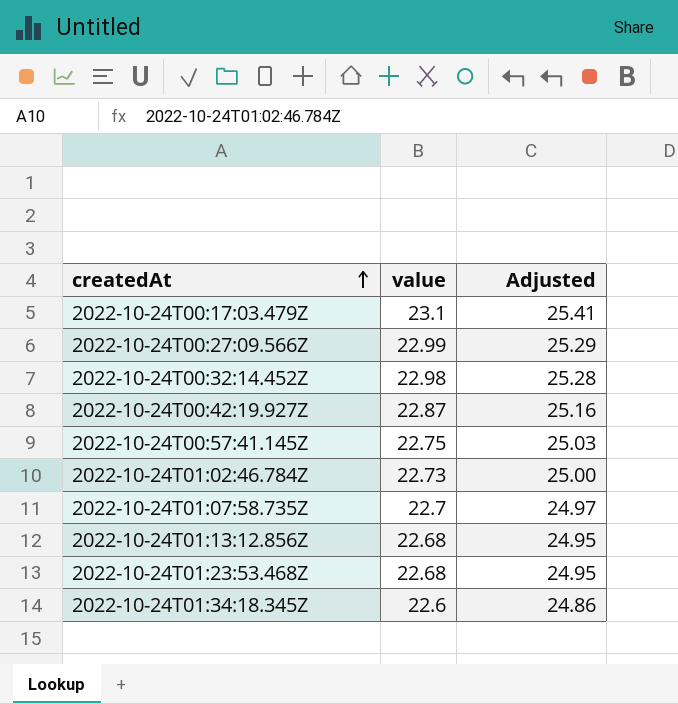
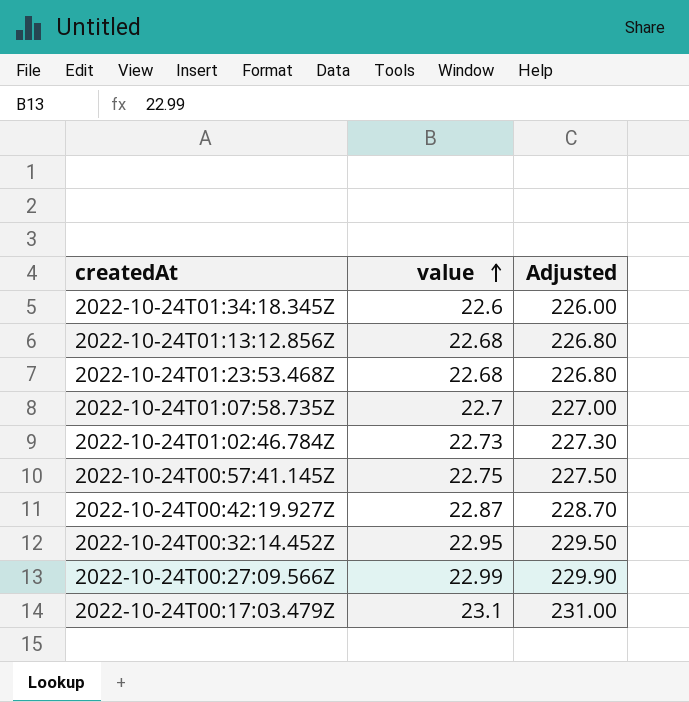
row order: createdAt ascending -> value ascending
column Adjusted | formula: [value] * 1.1 -> [value] * 10
2022-10-24T00:32:14.452Z | value: 22.98 -> 22.95

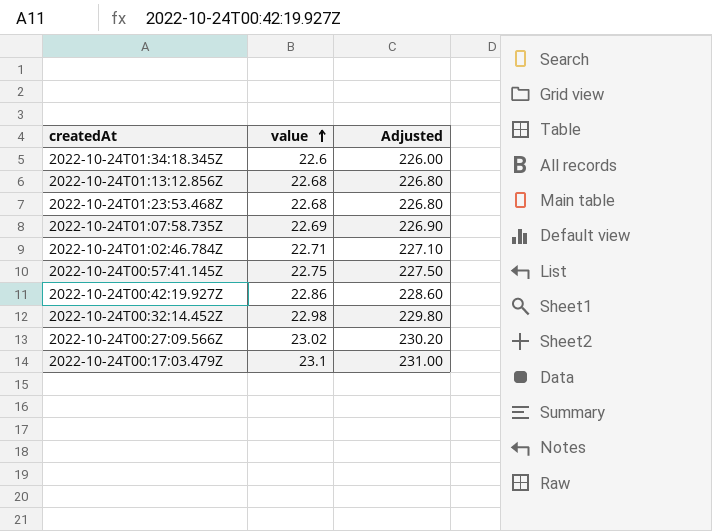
2022-10-24T01:07:58.735Z | value: 22.7 -> 22.69
2022-10-24T01:07:58.735Z | Adjusted: 227.00 -> 226.90
2022-10-24T01:02:46.784Z | value: 22.73 -> 22.71
2022-10-24T01:02:46.784Z | Adjusted: 227.30 -> 227.10
2022-10-24T00:42:19.927Z | value: 22.87 -> 22.86
2022-10-24T00:42:19.927Z | Adjusted: 228.70 -> 228.60
2022-10-24T00:32:14.452Z | value: 22.95 -> 22.98
2022-10-24T00:32:14.452Z | Adjusted: 229.50 -> 229.80
2022-10-24T00:27:09.566Z | value: 22.99 -> 23.02
2022-10-24T00:27:09.566Z | Adjusted: 229.90 -> 230.20

